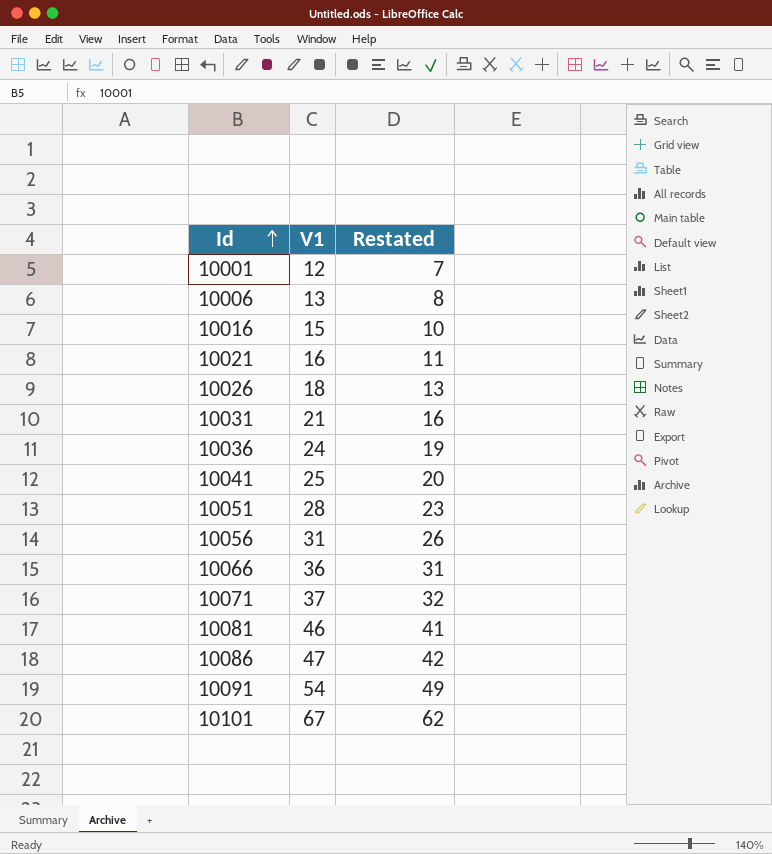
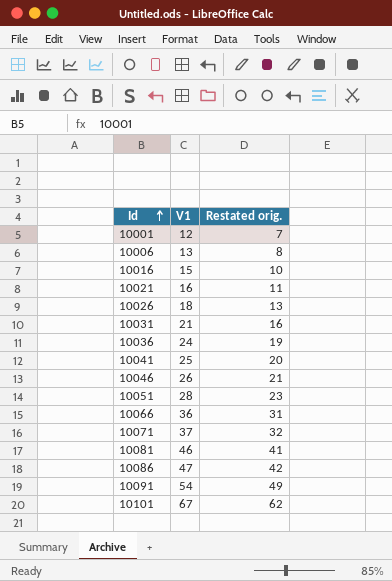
column name: Restated -> Restated orig.
row 10056: 31 | 26 -> none
row 10046: none -> 26 | 21

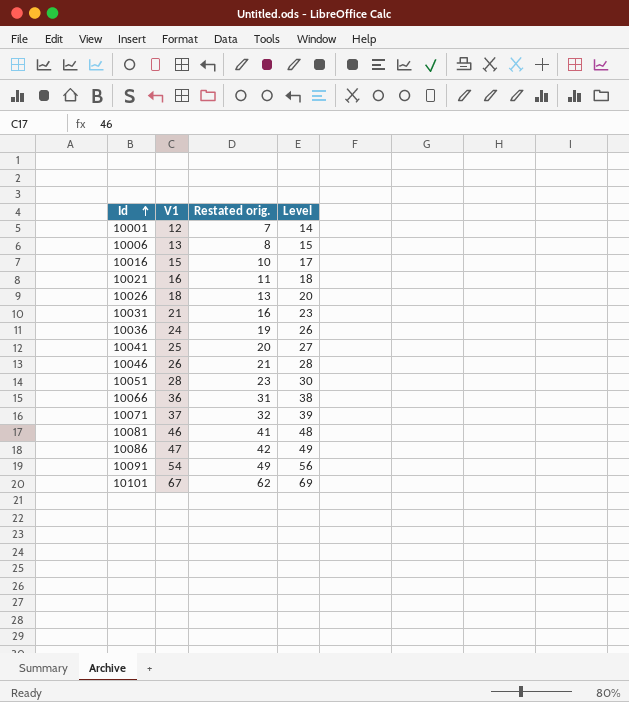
column Level | formula: none -> [V1] + 2

